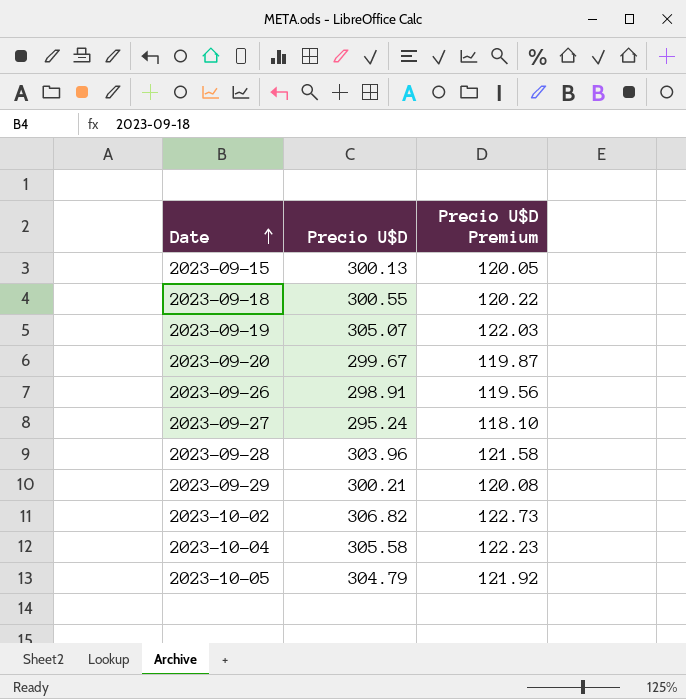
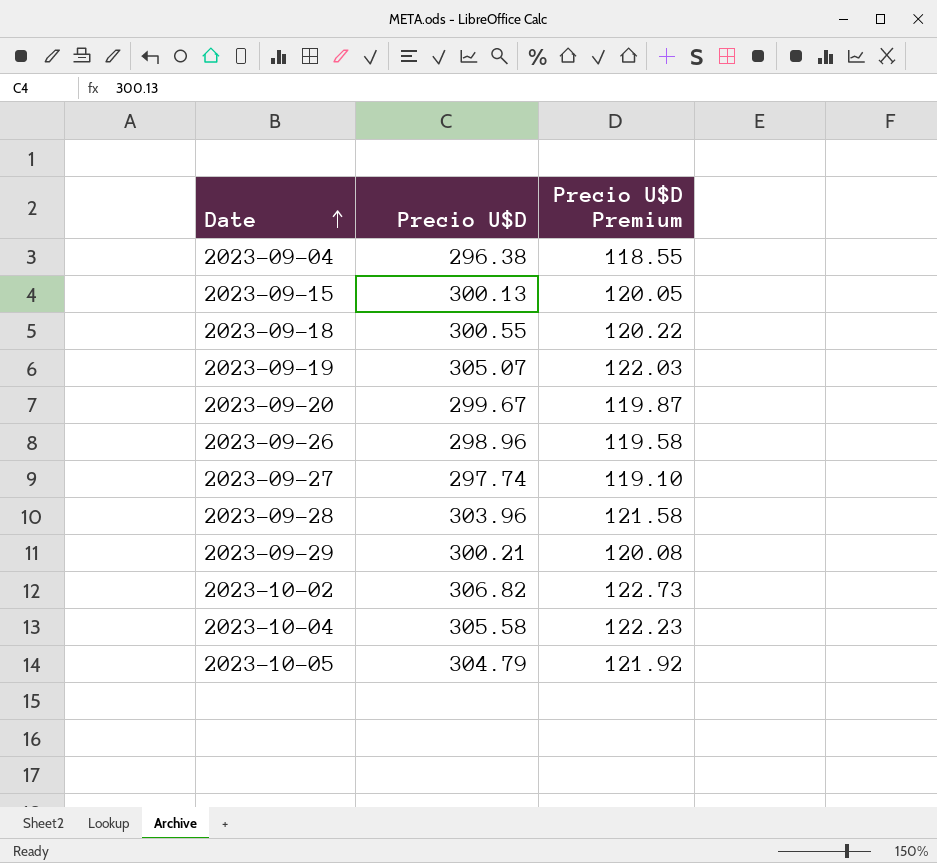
row 2023-09-04: none -> 296.38 | 118.55
2023-09-26 | Precio U$D: 298.91 -> 298.96
2023-09-26 | Precio U$D Premium: 119.56 -> 119.58
2023-09-27 | Precio U$D: 295.24 -> 297.74
2023-09-27 | Precio U$D Premium: 118.10 -> 119.10

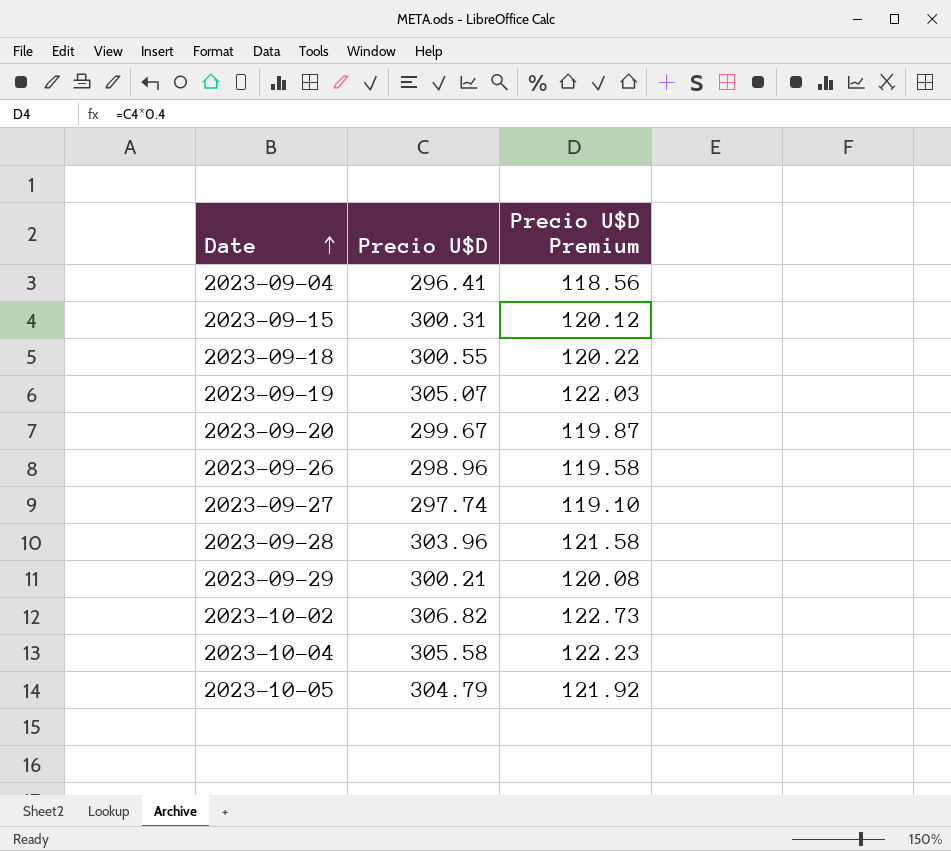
2023-09-04 | Precio U$D: 296.38 -> 296.41
2023-09-04 | Precio U$D Premium: 118.55 -> 118.56
2023-09-15 | Precio U$D: 300.13 -> 300.31
2023-09-15 | Precio U$D Premium: 120.05 -> 120.12

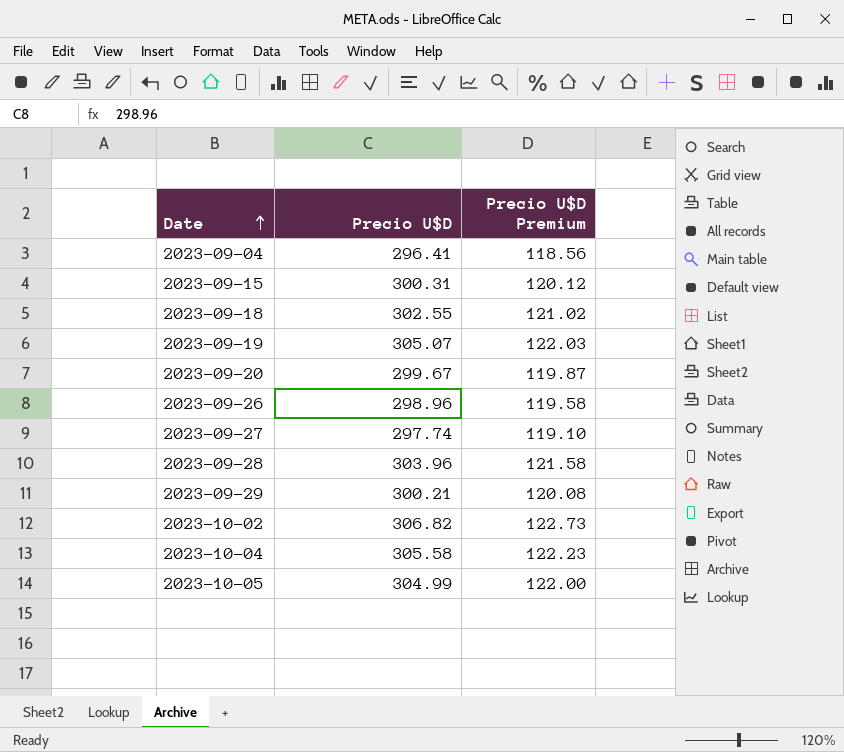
2023-09-18 | Precio U$D: 300.55 -> 302.55
2023-09-18 | Precio U$D Premium: 120.22 -> 121.02
2023-10-05 | Precio U$D: 304.79 -> 304.99
2023-10-05 | Precio U$D Premium: 121.92 -> 122.00

